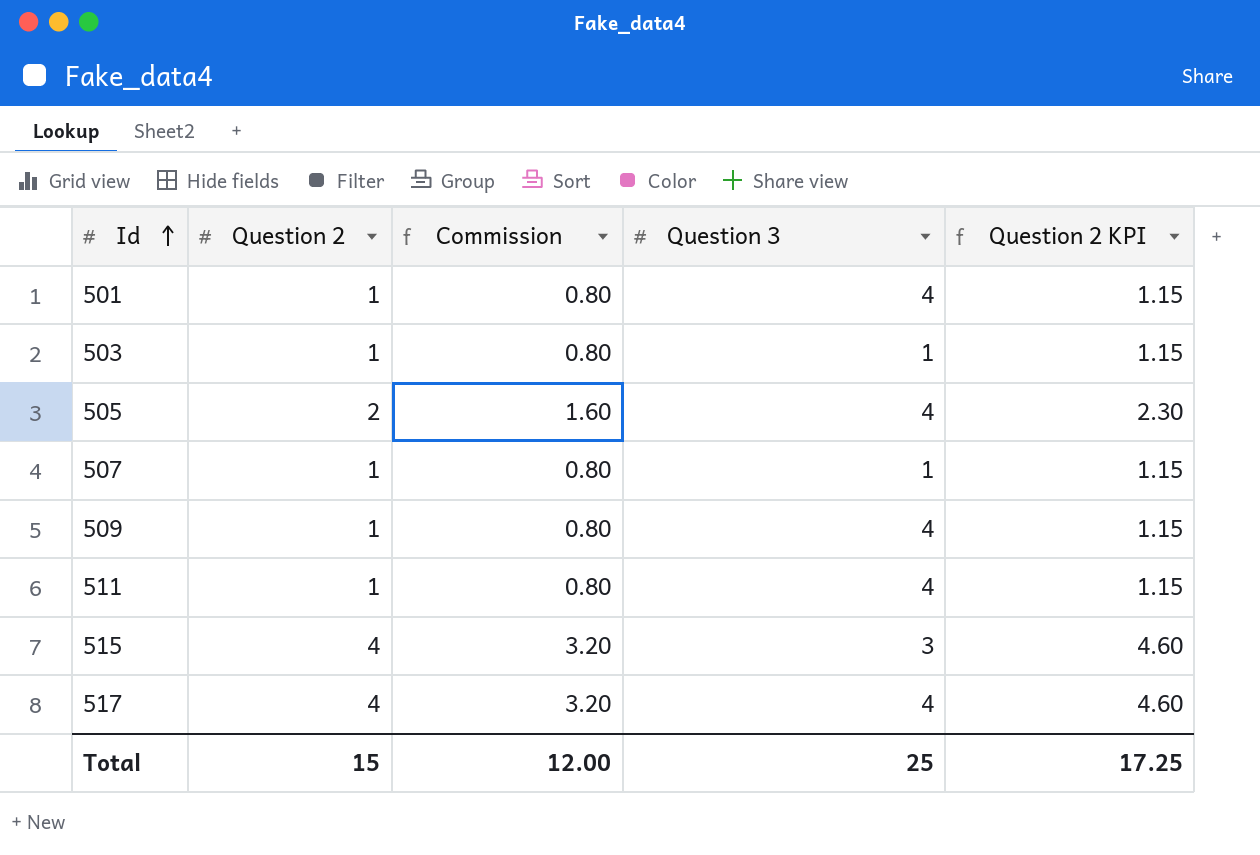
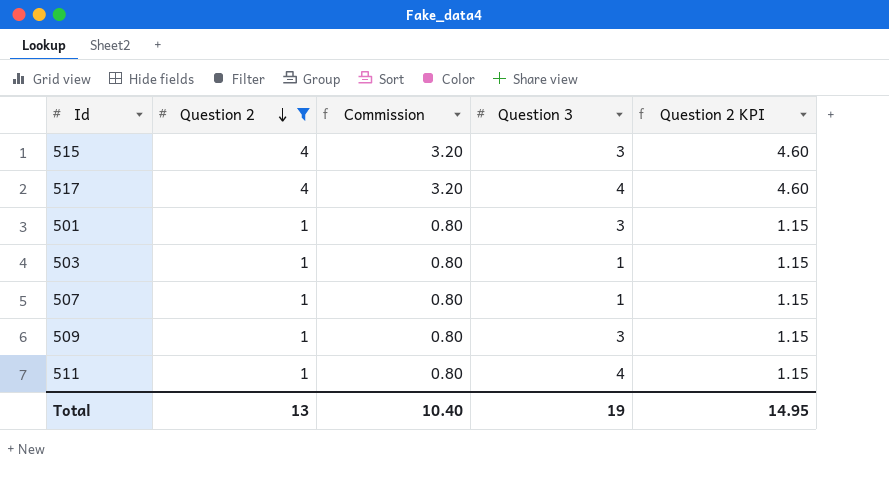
filter: none -> Question 2 != 2
row order: Id ascending -> Question 2 descending
501 | Question 3: 4 -> 3
509 | Question 3: 4 -> 3
Total | Question 2: 15 -> 13
Total | Commission: 12.00 -> 10.40
Total | Question 3: 25 -> 19
Total | Question 2 KPI: 17.25 -> 14.95

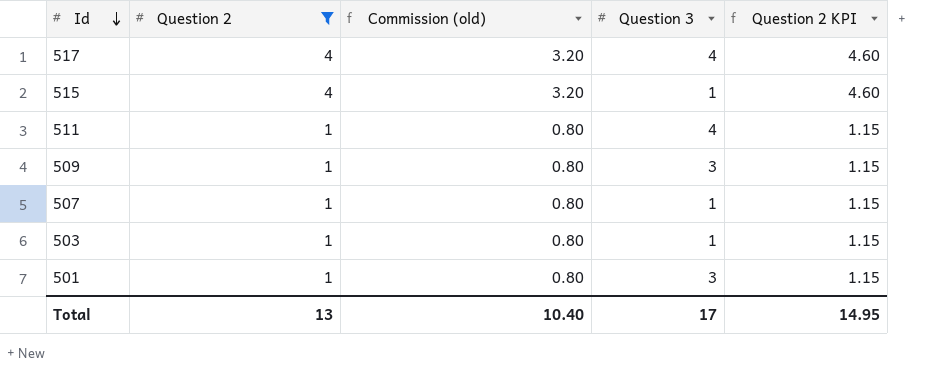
row order: Question 2 descending -> Id descending
column name: Commission -> Commission (old)
515 | Question 3: 3 -> 1
Total | Question 3: 19 -> 17

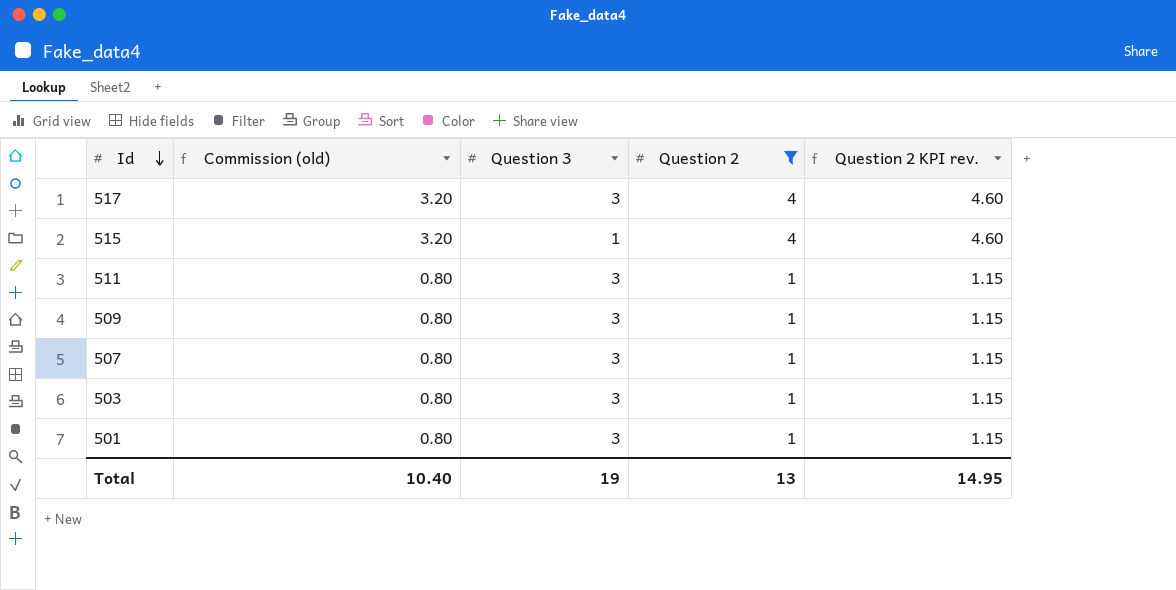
column Question 2 | position: 2 -> 4
column name: Question 2 KPI -> Question 2 KPI rev.
517 | Question 3: 4 -> 3
511 | Question 3: 4 -> 3
507 | Question 3: 1 -> 3
503 | Question 3: 1 -> 3
Total | Question 3: 17 -> 19

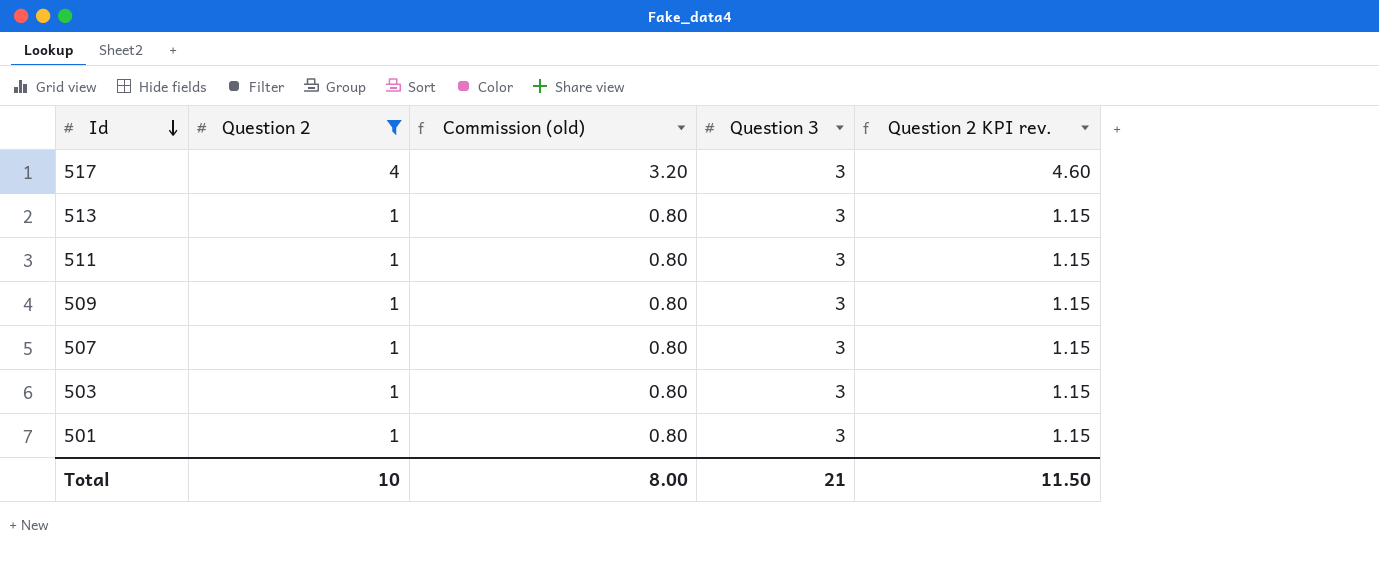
column Question 2 | position: 4 -> 2
row 515: 3.20 | 1 | 4 | 4.60 -> none
row 513: none -> 1 | 0.80 | 3 | 1.15
Total | Question 2: 13 -> 10
Total | Commission (old): 10.40 -> 8.00
Total | Question 3: 19 -> 21
Total | Question 2 KPI rev.: 14.95 -> 11.50

